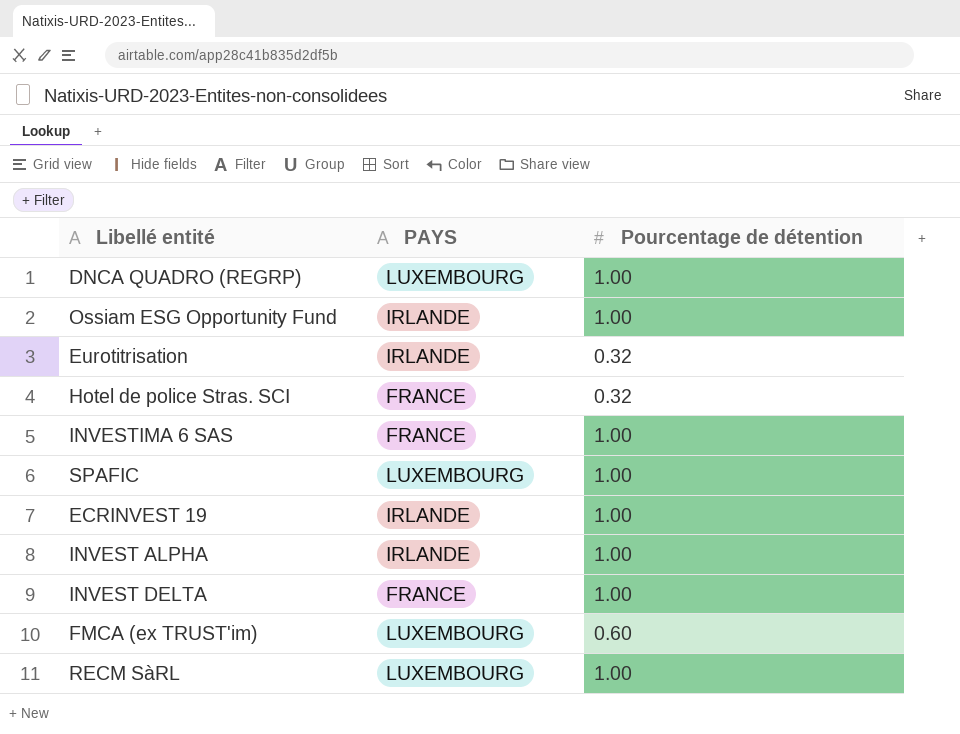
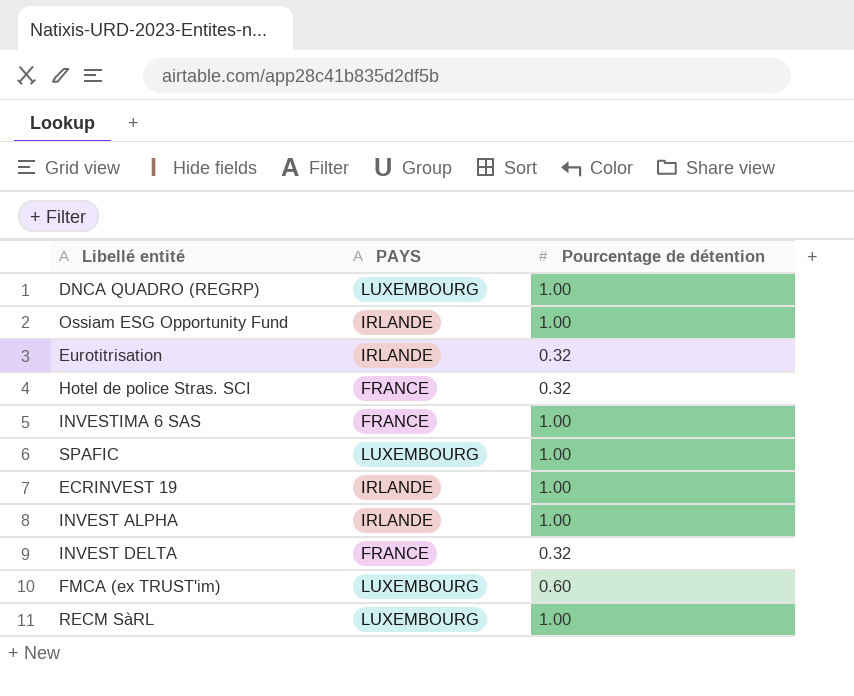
INVEST DELTA | Pourcentage de détention: 1.00 -> 0.32

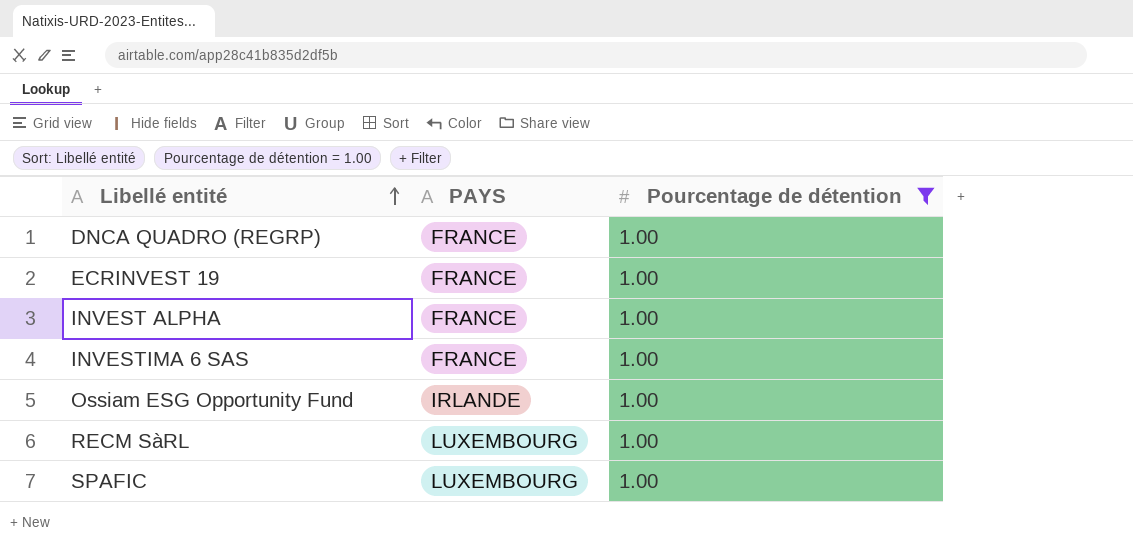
filter: none -> Pourcentage de détention = 1.00
row order: none -> Libellé entité ascending
DNCA QUADRO (REGRP) | PAYS: LUXEMBOURG -> FRANCE
ECRINVEST 19 | PAYS: IRLANDE -> FRANCE
INVEST ALPHA | PAYS: IRLANDE -> FRANCE

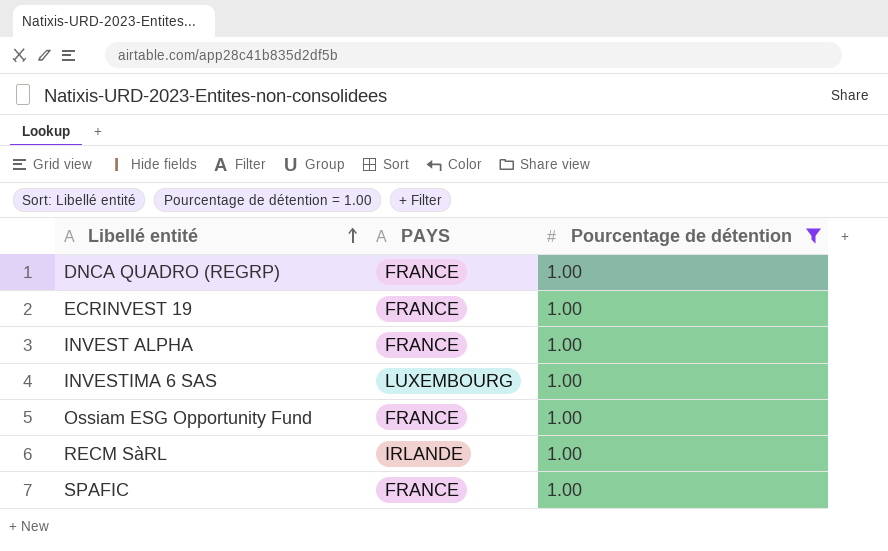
INVESTIMA 6 SAS | PAYS: FRANCE -> LUXEMBOURG
Ossiam ESG Opportunity Fund | PAYS: IRLANDE -> FRANCE
RECM SàRL | PAYS: LUXEMBOURG -> IRLANDE
SPAFIC | PAYS: LUXEMBOURG -> FRANCE

